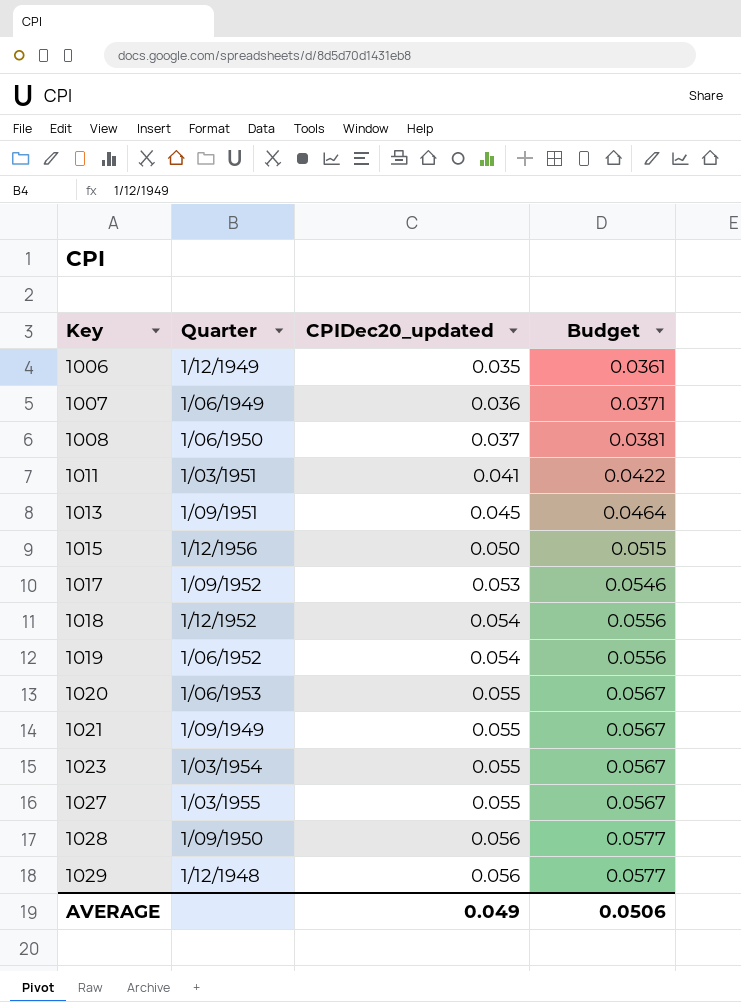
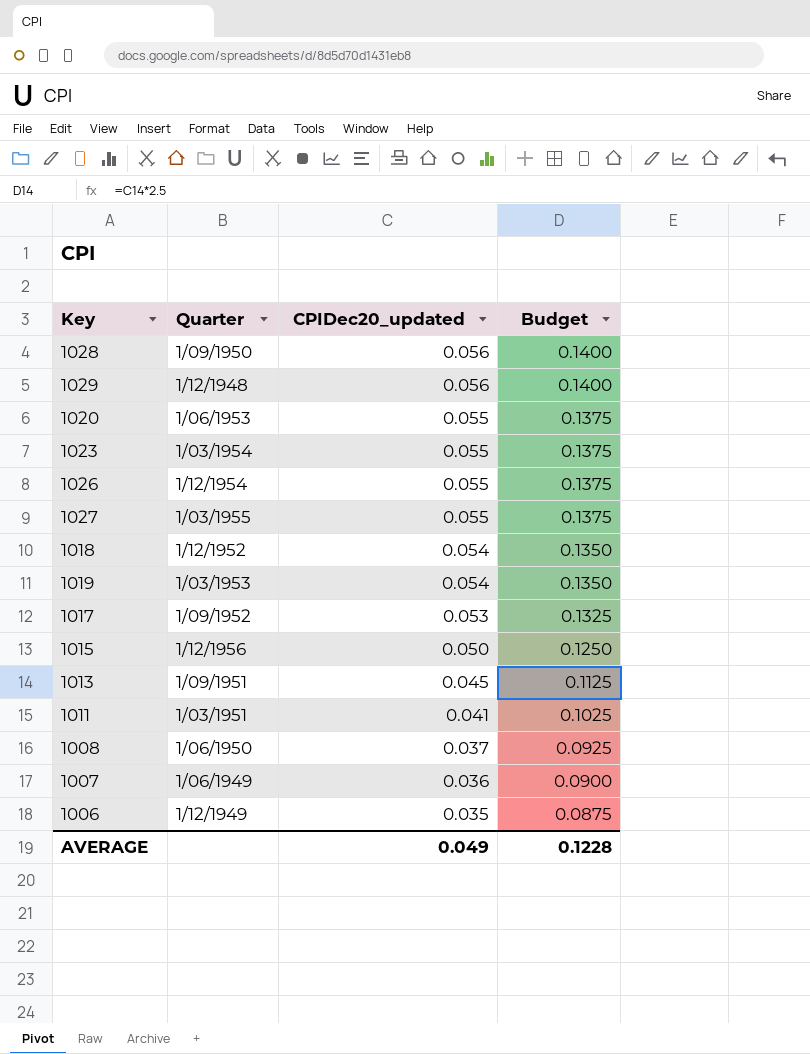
row order: Key ascending -> CPIDec20_updated descending
column Budget | formula: [CPIDec20_updated] * 1.03 -> [CPIDec20_updated] * 2.5
row 1021: 1/09/1949 | 0.055 | 0.0567 -> none
row 1026: none -> 1/12/1954 | 0.055 | 0.1375
1019 | Quarter: 1/06/1952 -> 1/03/1953
AVERAGE | Budget: 0.0506 -> 0.1228

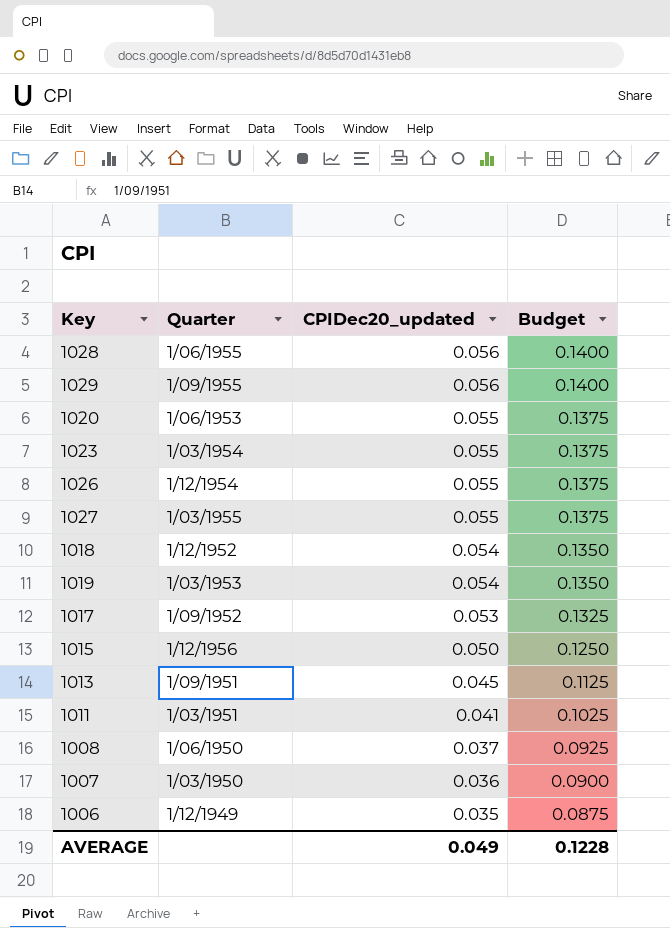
1028 | Quarter: 1/09/1950 -> 1/06/1955
1029 | Quarter: 1/12/1948 -> 1/09/1955
1007 | Quarter: 1/06/1949 -> 1/03/1950

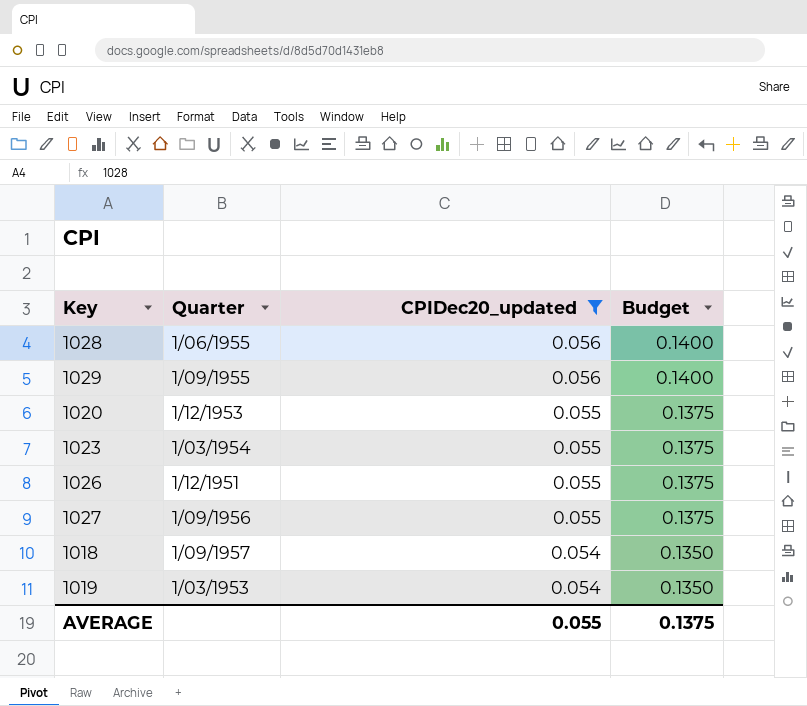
filter: none -> CPIDec20_updated >= 0.054
1020 | Quarter: 1/06/1953 -> 1/12/1953
1026 | Quarter: 1/12/1954 -> 1/12/1951
1027 | Quarter: 1/03/1955 -> 1/09/1956
1018 | Quarter: 1/12/1952 -> 1/09/1957
AVERAGE | CPIDec20_updated: 0.049 -> 0.055
AVERAGE | Budget: 0.1228 -> 0.1375

